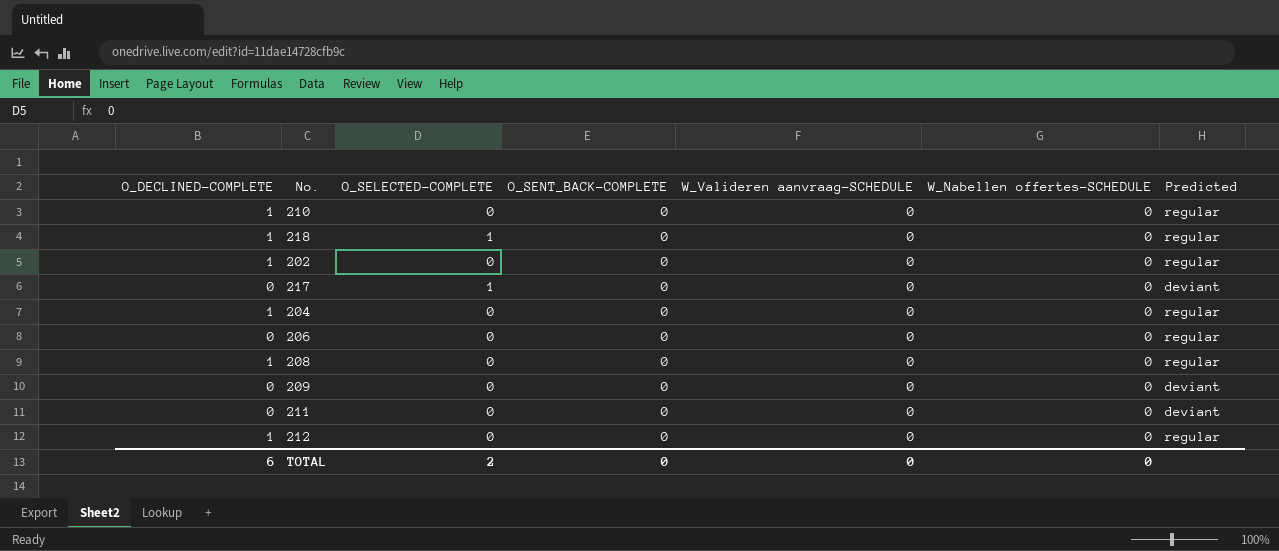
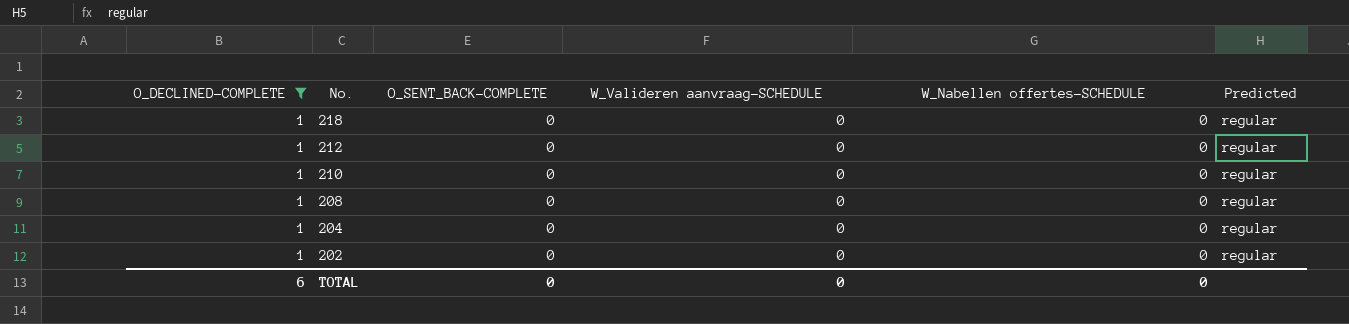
filter: none -> O_DECLINED-COMPLETE = 1
row order: none -> No. descending
column O_SELECTED-COMPLETE | position: 3 -> none

